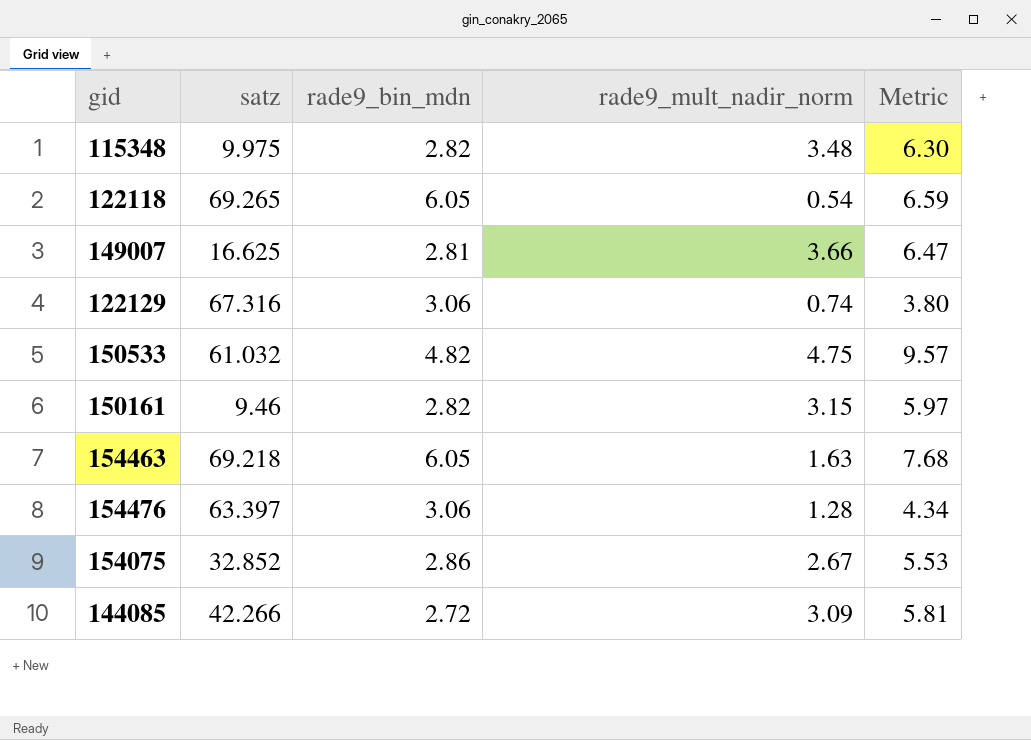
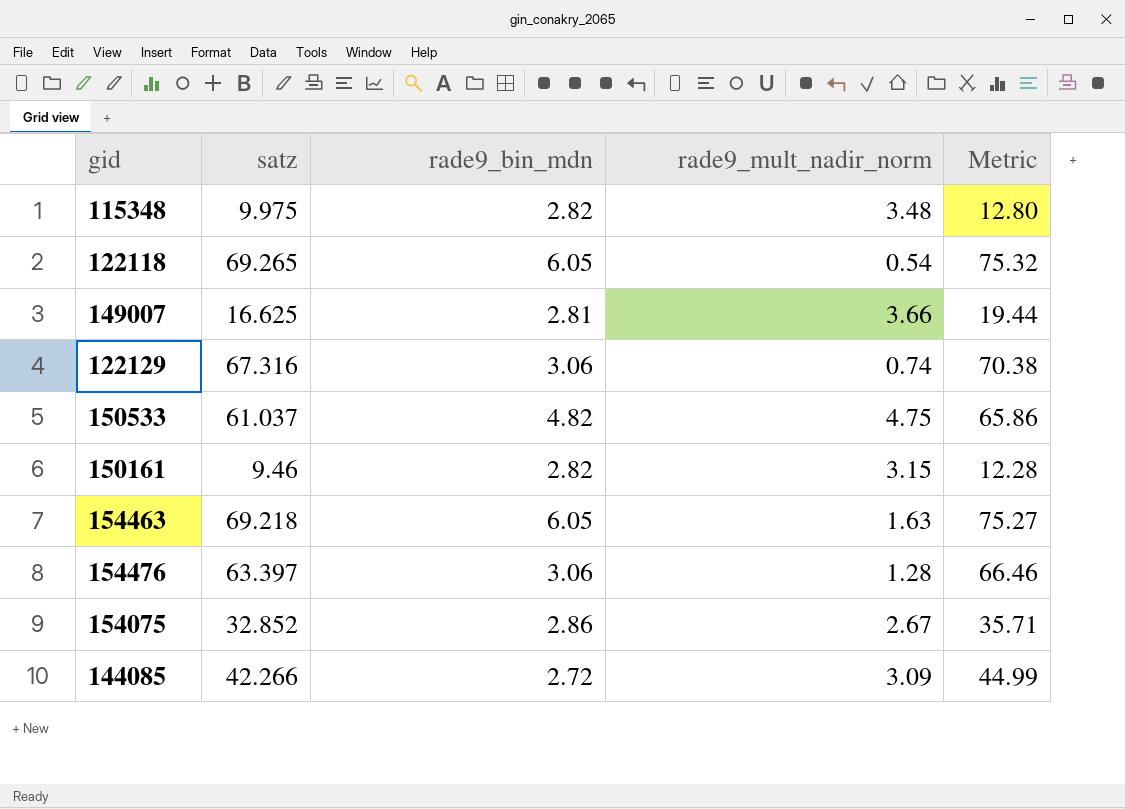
column Metric | formula: [rade9_bin_mdn] + [rade9_mult_nadir_norm] -> [satz] + [rade9_bin_mdn]
150533 | satz: 61.032 -> 61.037

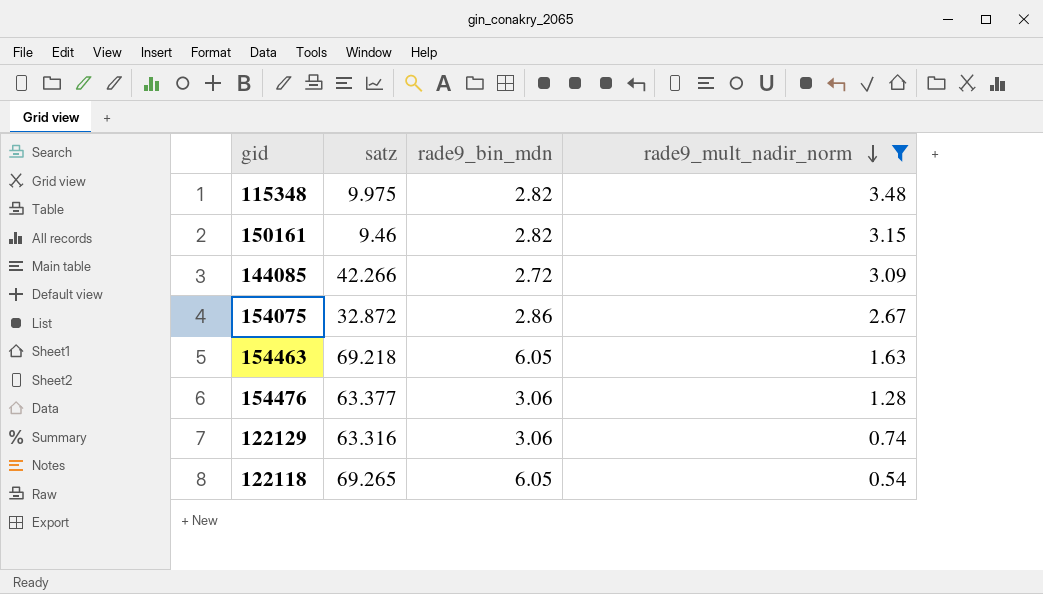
filter: none -> rade9_mult_nadir_norm <= 3.48
row order: none -> rade9_mult_nadir_norm descending
column Metric | formula: [satz] + [rade9_bin_mdn] -> none
154075 | satz: 32.852 -> 32.872
154476 | satz: 63.397 -> 63.377
122129 | satz: 67.316 -> 63.316

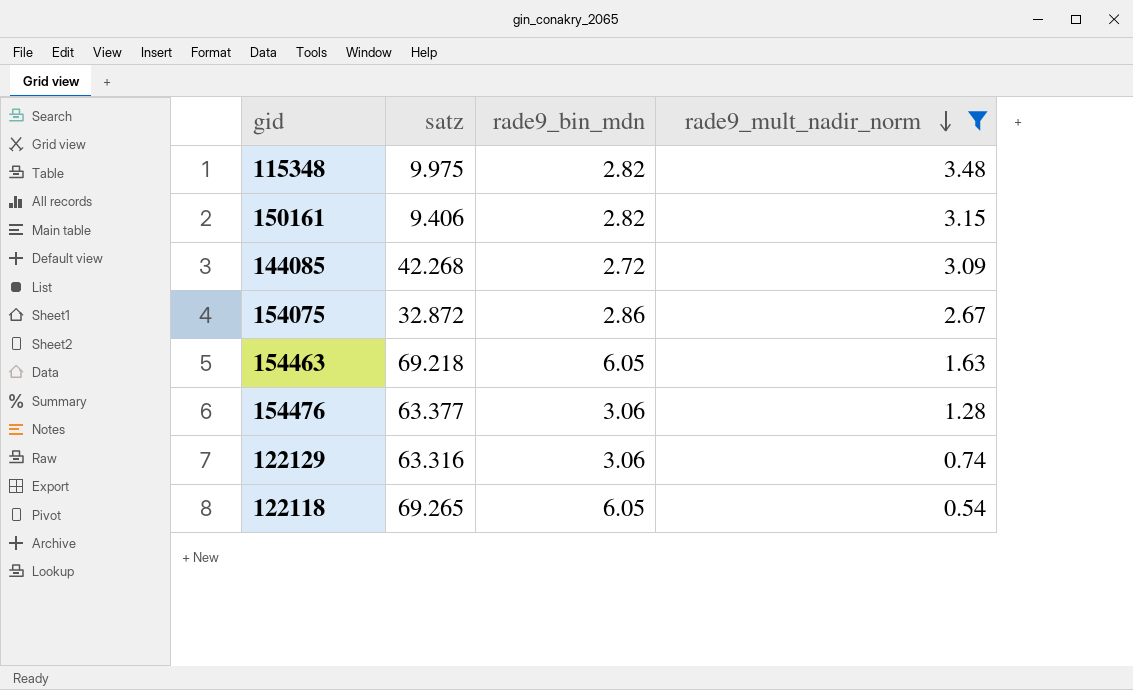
150161 | satz: 9.46 -> 9.406
144085 | satz: 42.266 -> 42.268

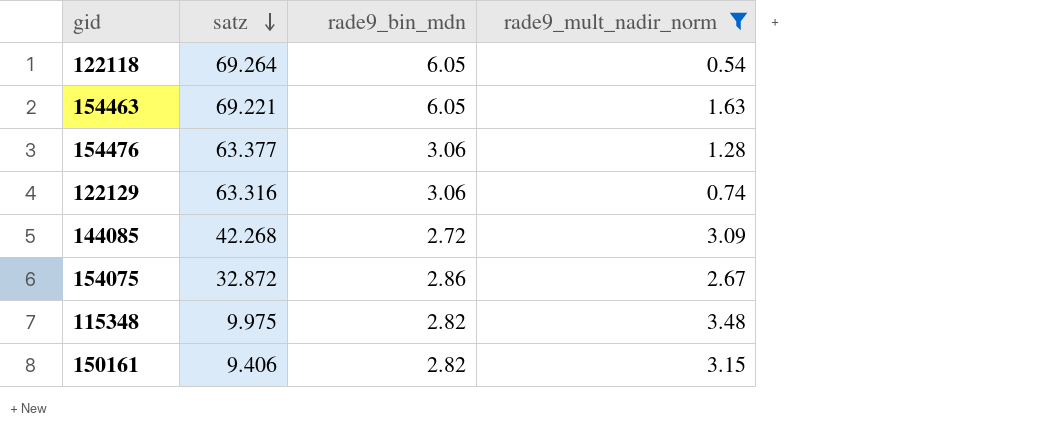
row order: rade9_mult_nadir_norm descending -> satz descending
122118 | satz: 69.265 -> 69.264
154463 | satz: 69.218 -> 69.221

